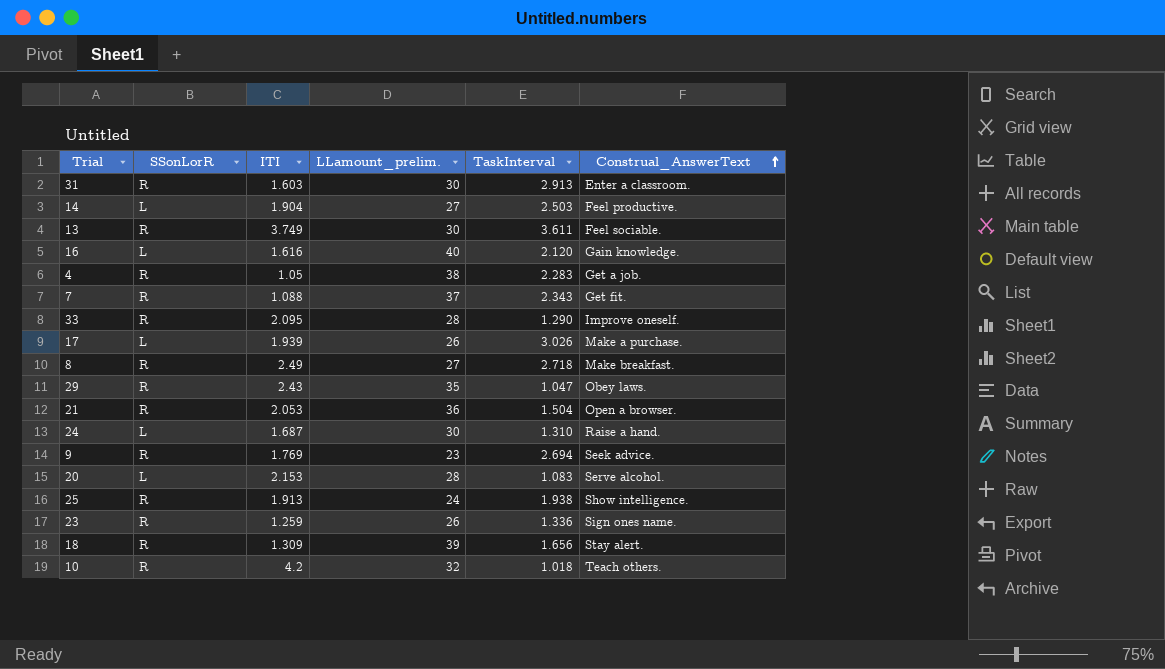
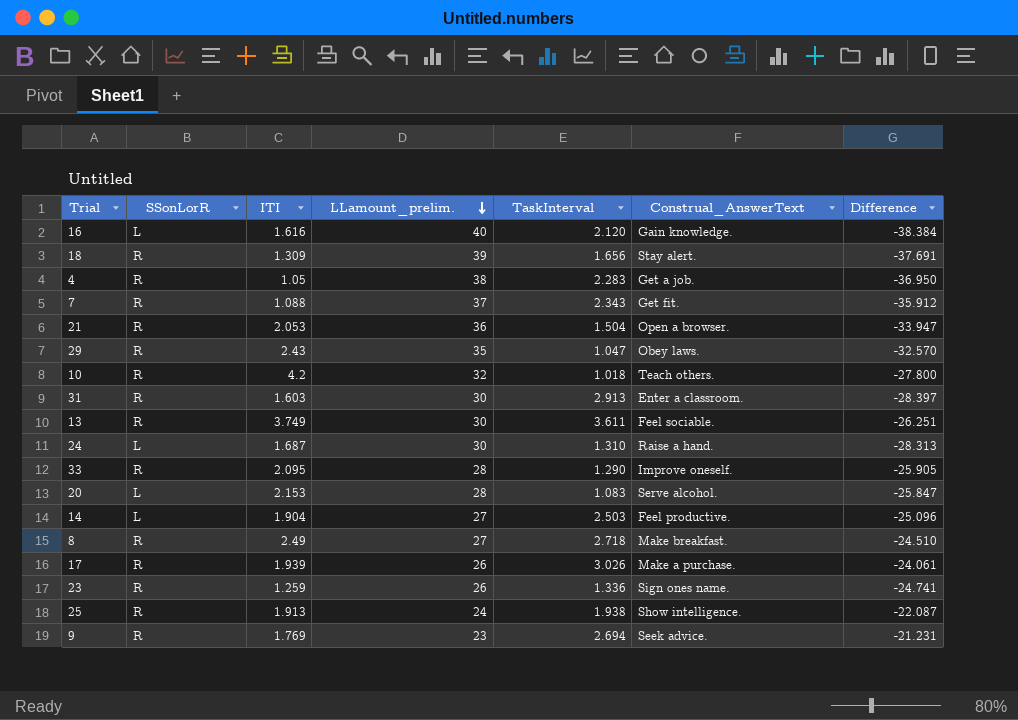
row order: Construal_AnswerText ascending -> LLamount_prelim. descending
column Difference | formula: none -> [ITI] - [LLamount_prelim.]
17 | SSonLorR: L -> R

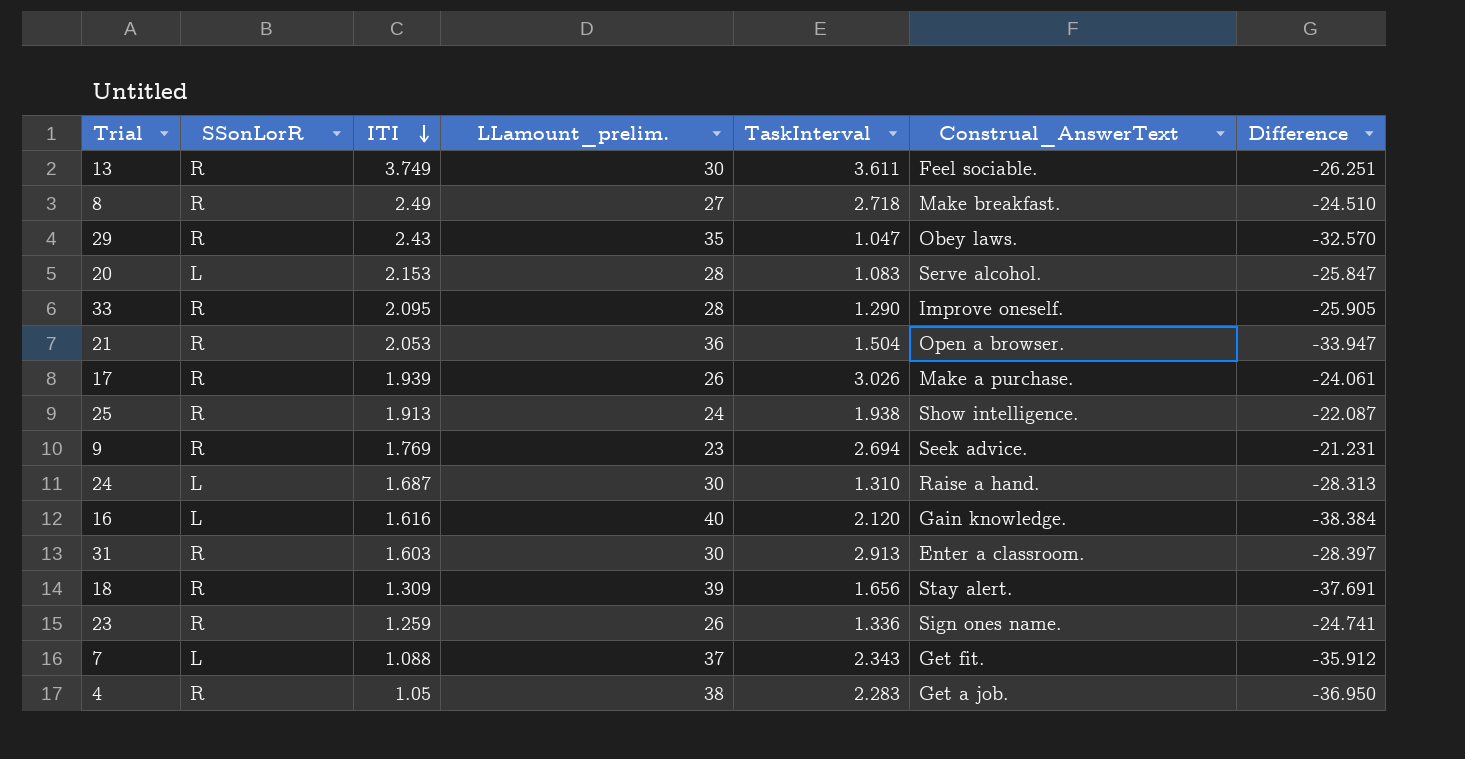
row order: LLamount_prelim. descending -> ITI descending
row 10: R | 4.2 | 32 | 1.018 | Teach others. | -27.800 -> none
row 14: L | 1.904 | 27 | 2.503 | Feel productive. | -25.096 -> none
7 | SSonLorR: R -> L

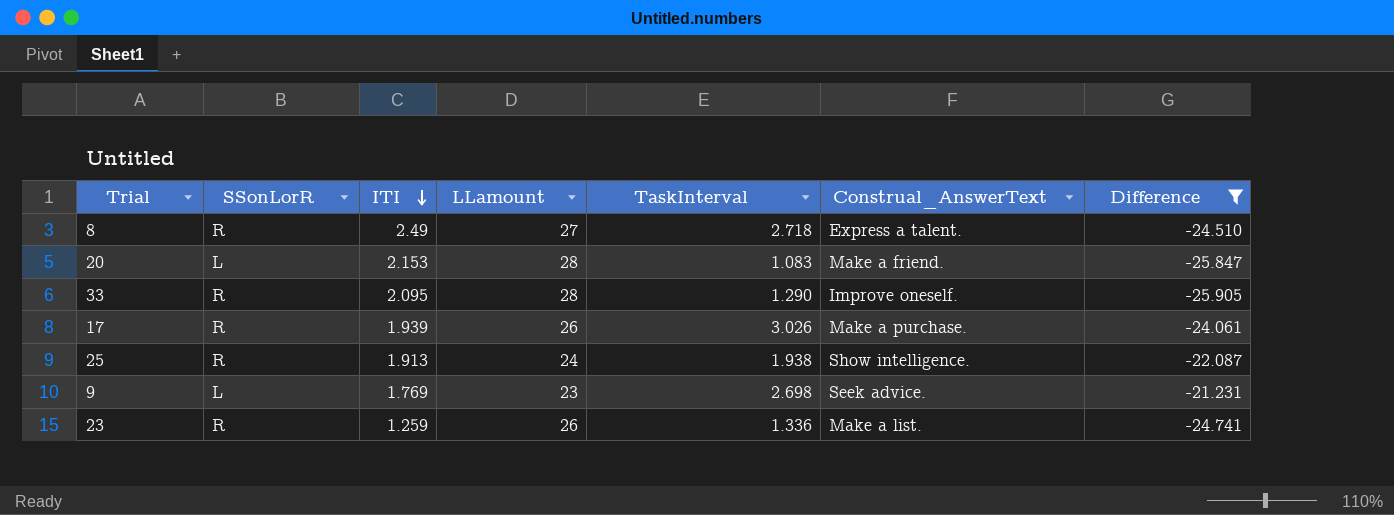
filter: none -> Difference >= -25.905
column name: LLamount_prelim. -> LLamount
8 | Construal_AnswerText: Make breakfast. -> Express a talent.
20 | Construal_AnswerText: Serve alcohol. -> Make a friend.
9 | SSonLorR: R -> L
9 | TaskInterval: 2.694 -> 2.698
23 | Construal_AnswerText: Sign ones name. -> Make a list.

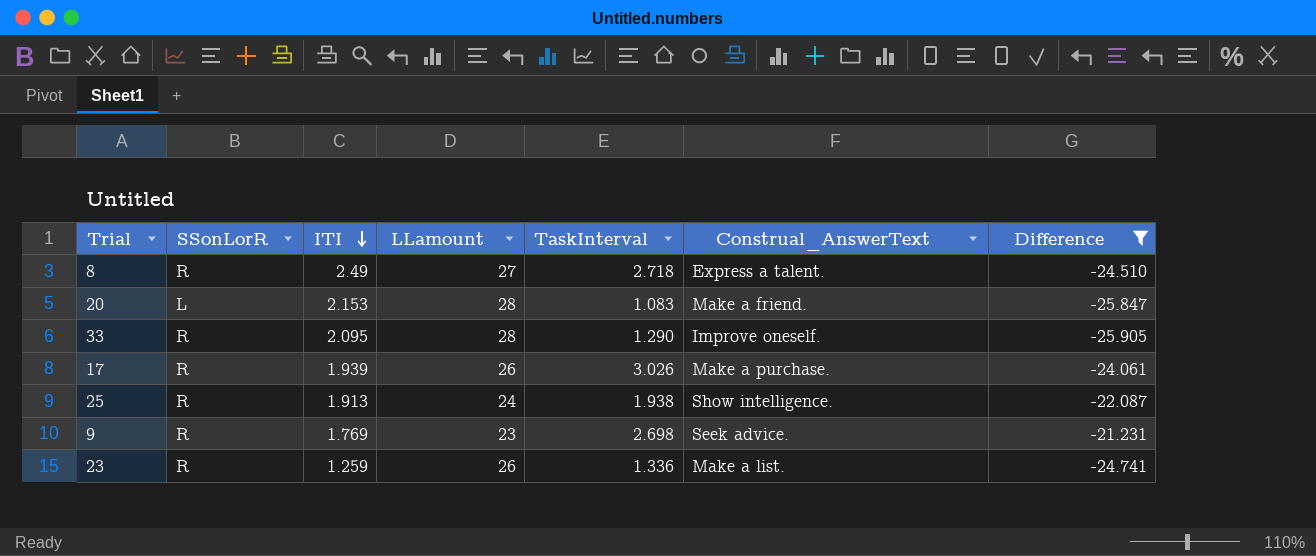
9 | SSonLorR: L -> R

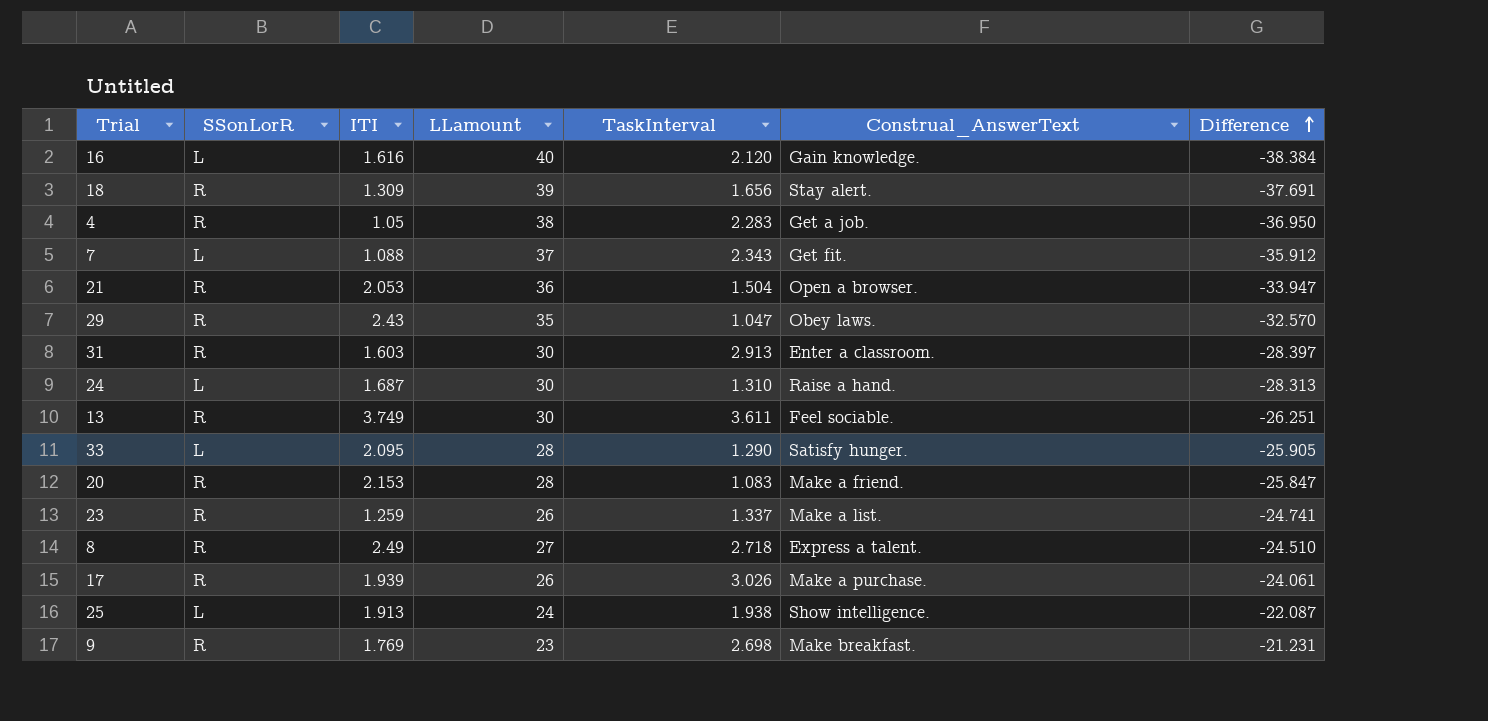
filter: Difference >= -25.905 -> none
row order: ITI descending -> Difference ascending
33 | SSonLorR: R -> L
33 | Construal_AnswerText: Improve oneself. -> Satisfy hunger.
20 | SSonLorR: L -> R
23 | TaskInterval: 1.336 -> 1.337
25 | SSonLorR: R -> L
9 | Construal_AnswerText: Seek advice. -> Make breakfast.

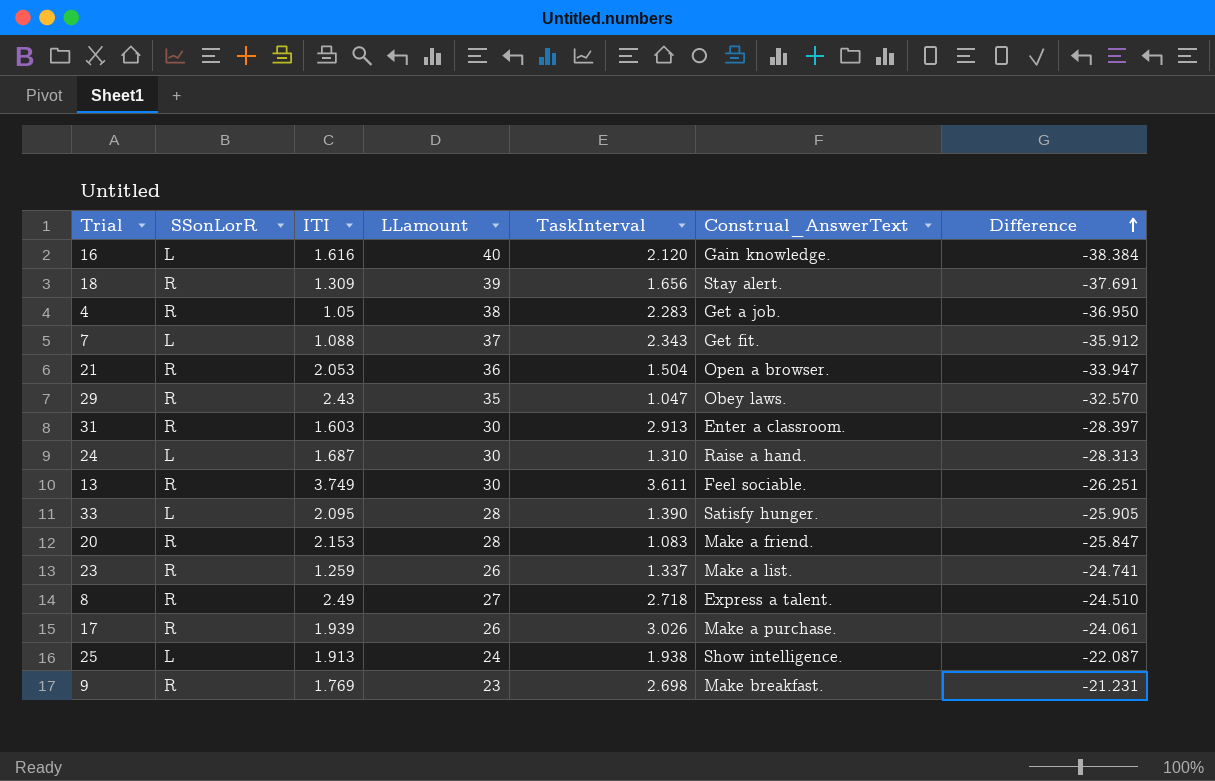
33 | TaskInterval: 1.290 -> 1.390

